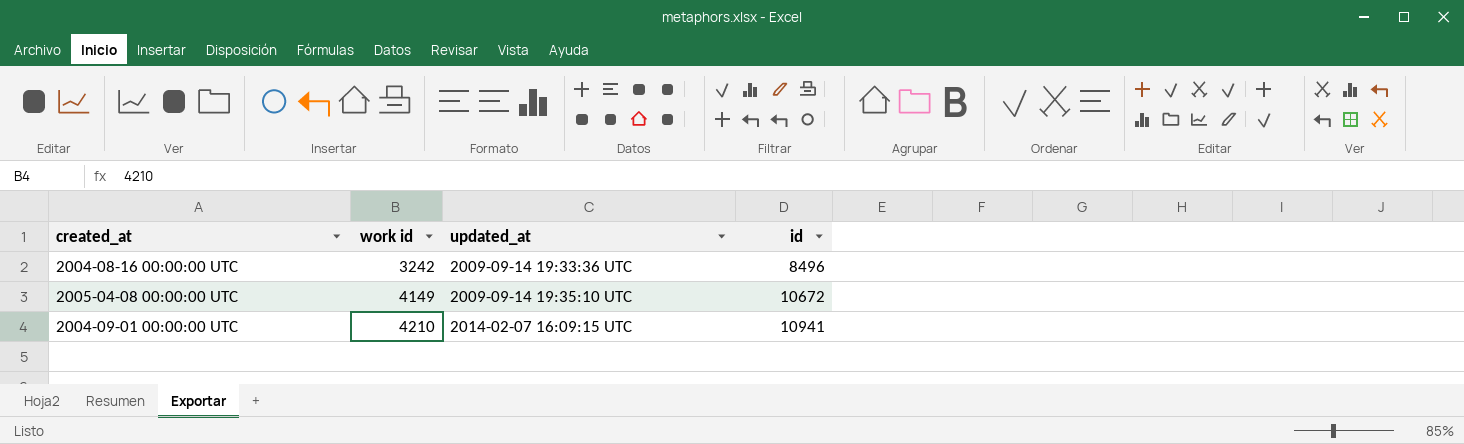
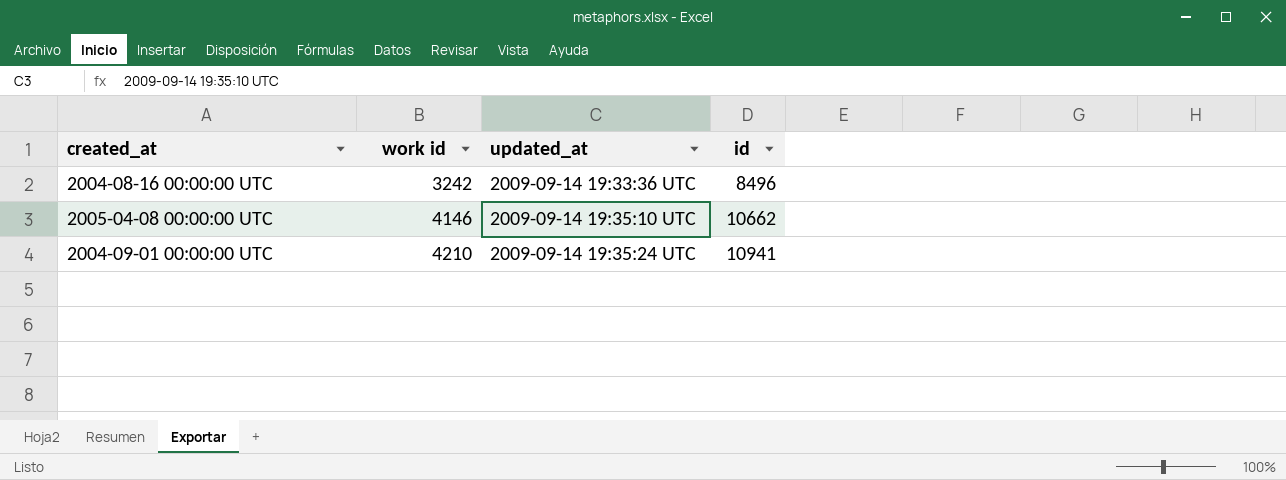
2005-04-08 00:00:00 UTC | work id: 4149 -> 4146
2005-04-08 00:00:00 UTC | id: 10672 -> 10662
2004-09-01 00:00:00 UTC | updated_at: 2014-02-07 16:09:15 UTC -> 2009-09-14 19:35:24 UTC

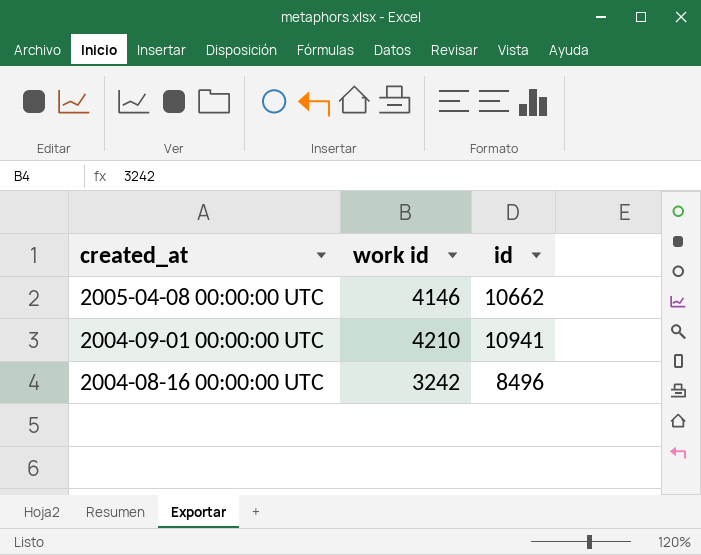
row order: work id ascending -> created_at descending
column updated_at | position: 3 -> none

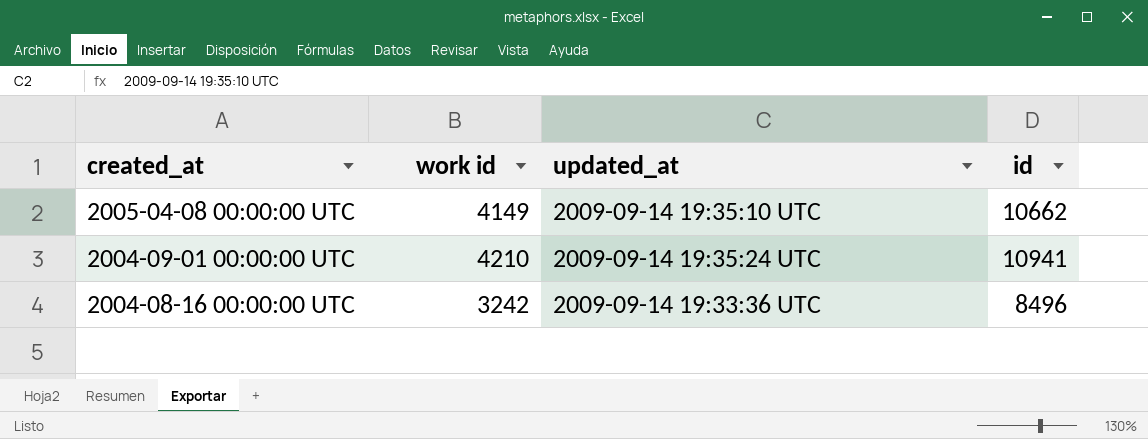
column updated_at | position: none -> 3
2005-04-08 00:00:00 UTC | work id: 4146 -> 4149

